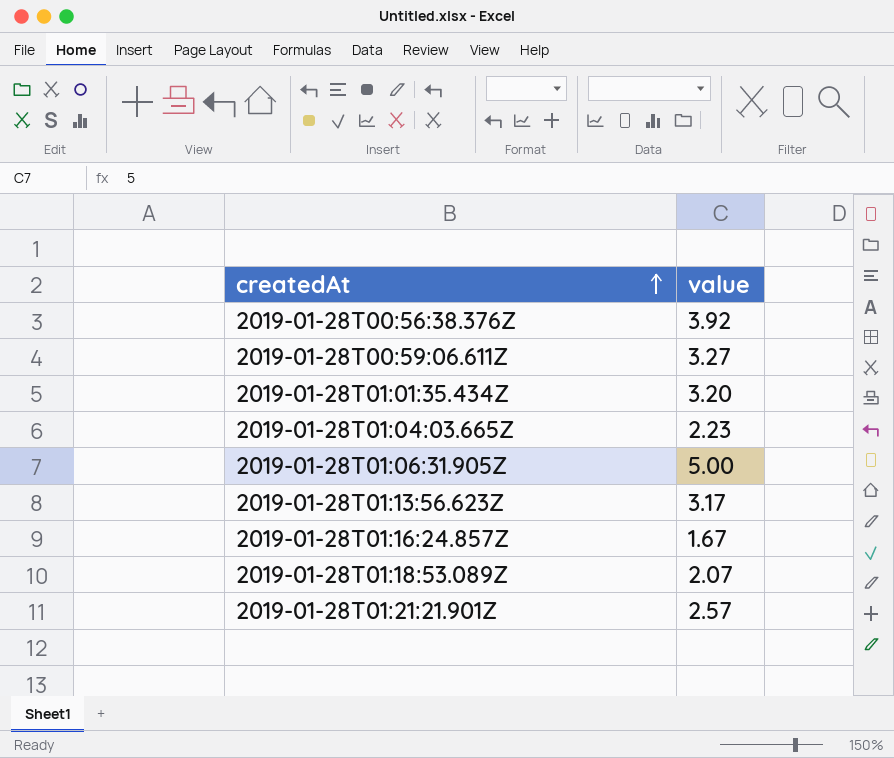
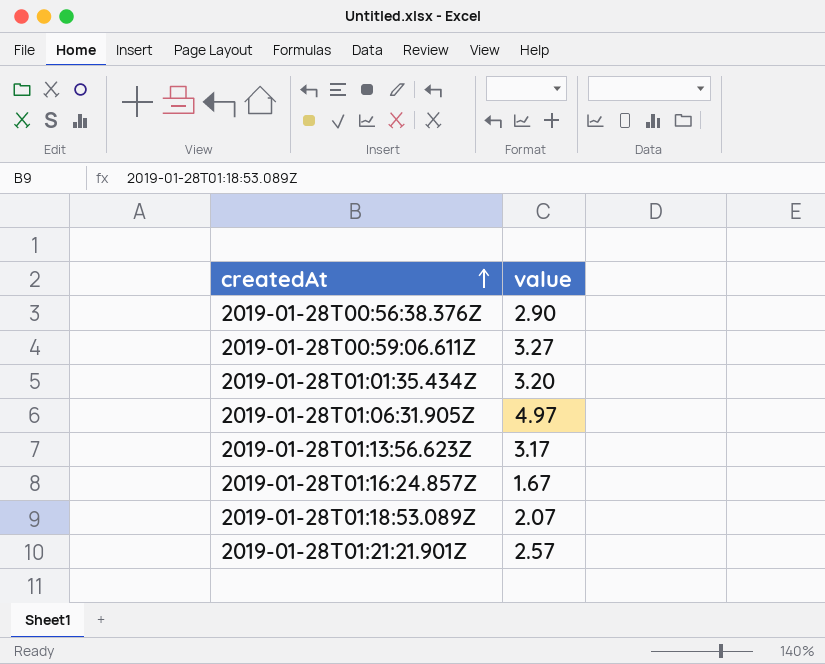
row 2019-01-28T01:04:03.665Z: 2.23 -> none
2019-01-28T00:56:38.376Z | value: 3.92 -> 2.90
2019-01-28T01:06:31.905Z | value: 5.00 -> 4.97

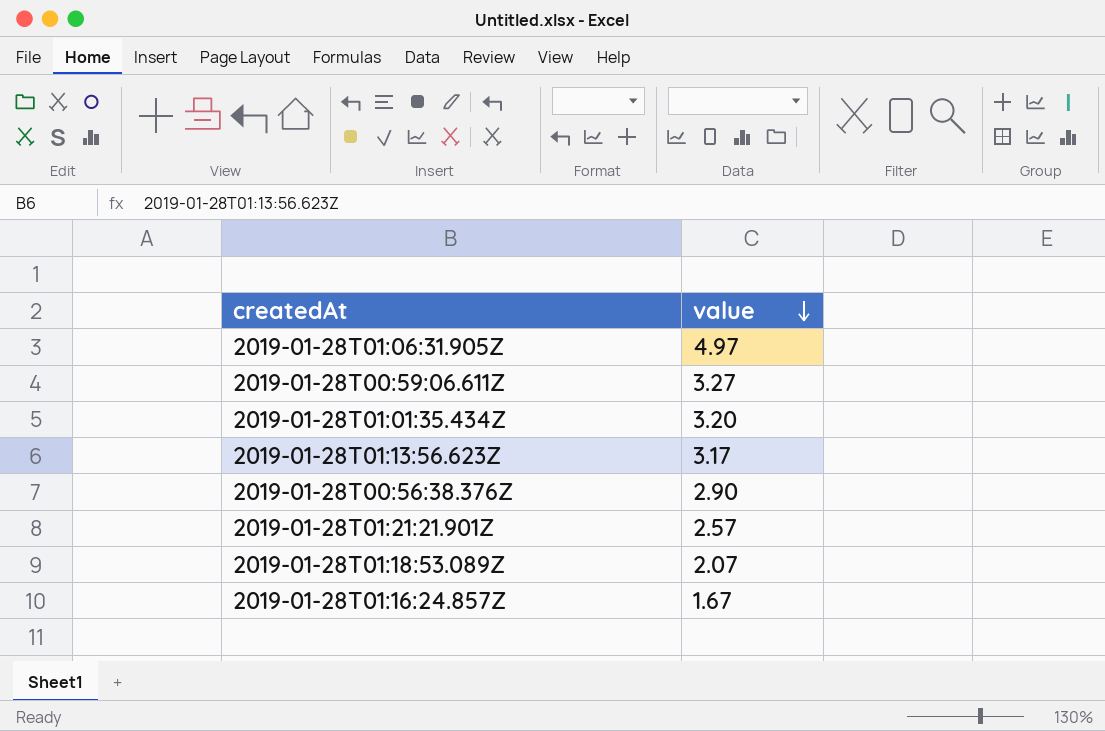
row order: createdAt ascending -> value descending

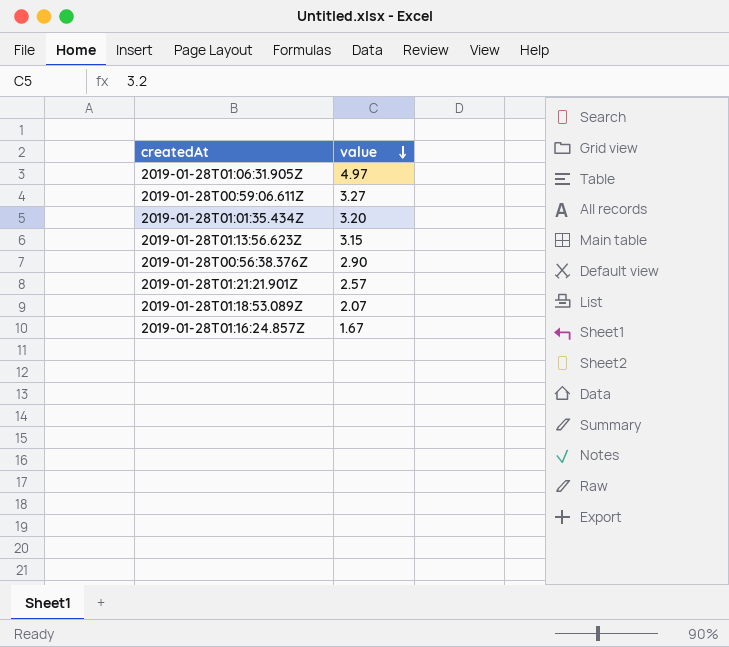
2019-01-28T01:13:56.623Z | value: 3.17 -> 3.15

